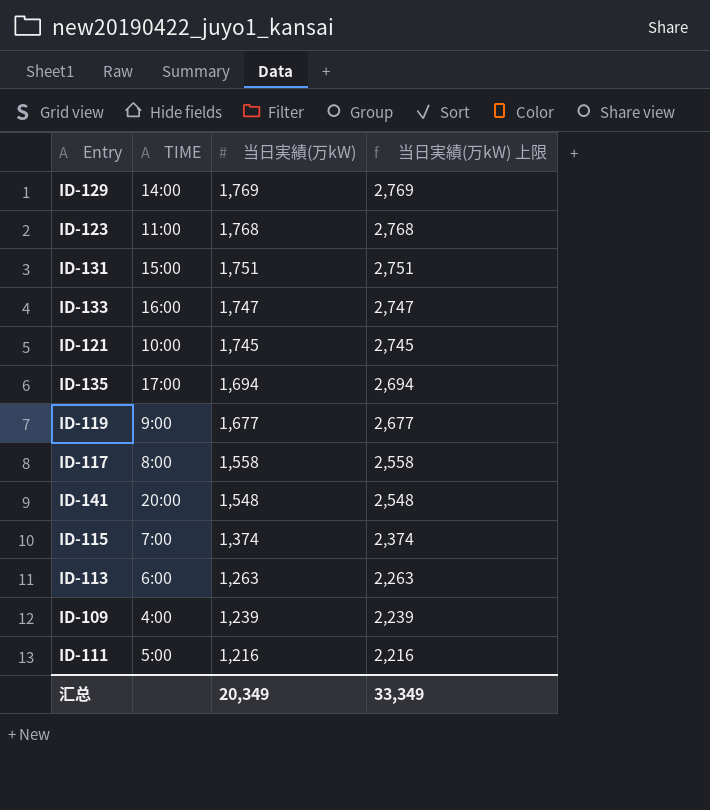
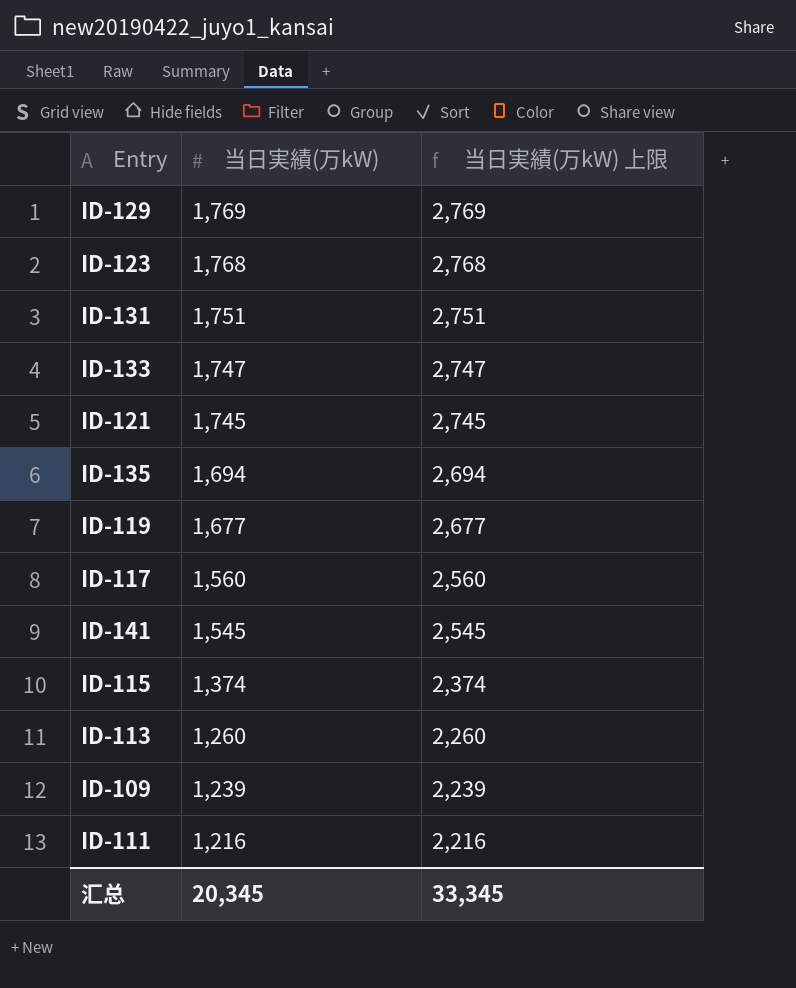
column TIME | position: 2 -> none
ID-117 | 当日実績(万kW): 1,558 -> 1,560
ID-117 | 当日実績(万kW) 上限: 2,558 -> 2,560
ID-141 | 当日実績(万kW): 1,548 -> 1,545
ID-141 | 当日実績(万kW) 上限: 2,548 -> 2,545
ID-113 | 当日実績(万kW): 1,263 -> 1,260
ID-113 | 当日実績(万kW) 上限: 2,263 -> 2,260
汇总 | 当日実績(万kW): 20,349 -> 20,345
汇总 | 当日実績(万kW) 上限: 33,349 -> 33,345

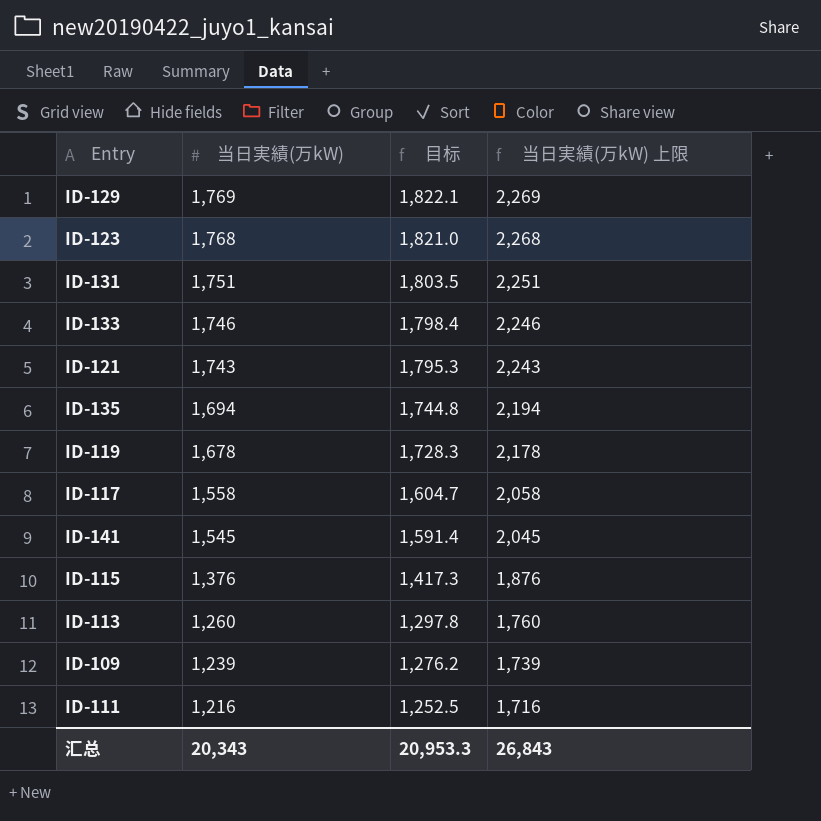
column 目标 | formula: none -> [当日実績(万kW)] * 1.03
column 当日実績(万kW) 上限 | formula: [当日実績(万kW)] + 1000 -> [当日実績(万kW)] + 500
ID-133 | 当日実績(万kW): 1,747 -> 1,746
ID-121 | 当日実績(万kW): 1,745 -> 1,743
ID-119 | 当日実績(万kW): 1,677 -> 1,678
ID-117 | 当日実績(万kW): 1,560 -> 1,558
ID-115 | 当日実績(万kW): 1,374 -> 1,376
汇总 | 当日実績(万kW): 20,345 -> 20,343
汇总 | 当日実績(万kW) 上限: 33,345 -> 26,843

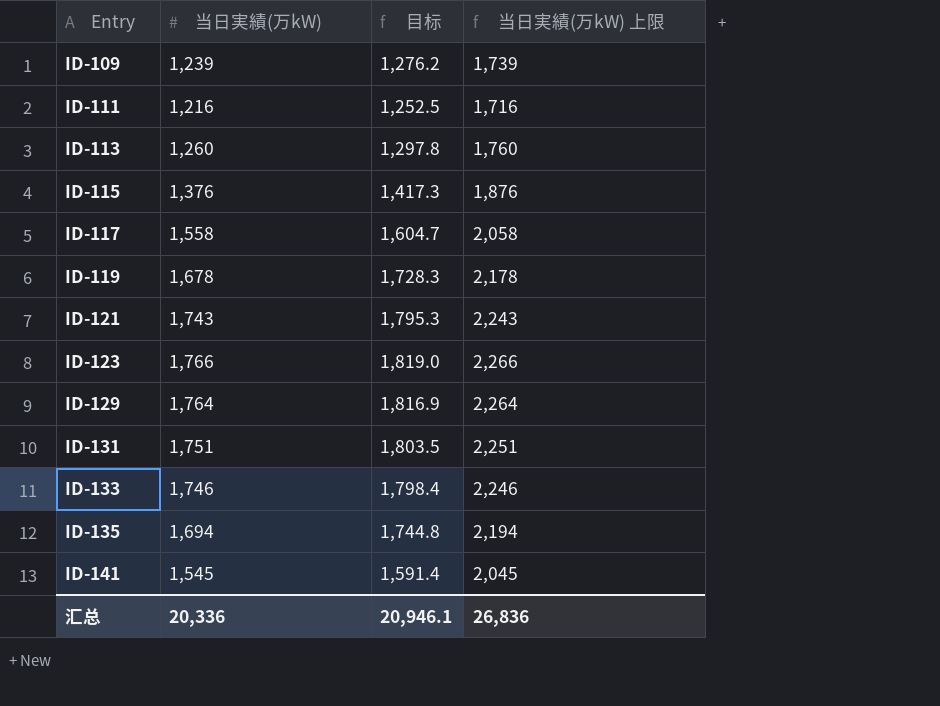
row order: 当日実績(万kW) descending -> Entry ascending
ID-123 | 当日実績(万kW): 1,768 -> 1,766
ID-123 | 目标: 1,821.0 -> 1,819.0
ID-123 | 当日実績(万kW) 上限: 2,268 -> 2,266
ID-129 | 当日実績(万kW): 1,769 -> 1,764
ID-129 | 目标: 1,822.1 -> 1,816.9
ID-129 | 当日実績(万kW) 上限: 2,269 -> 2,264
汇总 | 当日実績(万kW): 20,343 -> 20,336
汇总 | 目标: 20,953.3 -> 20,946.1
汇总 | 当日実績(万kW) 上限: 26,843 -> 26,836

